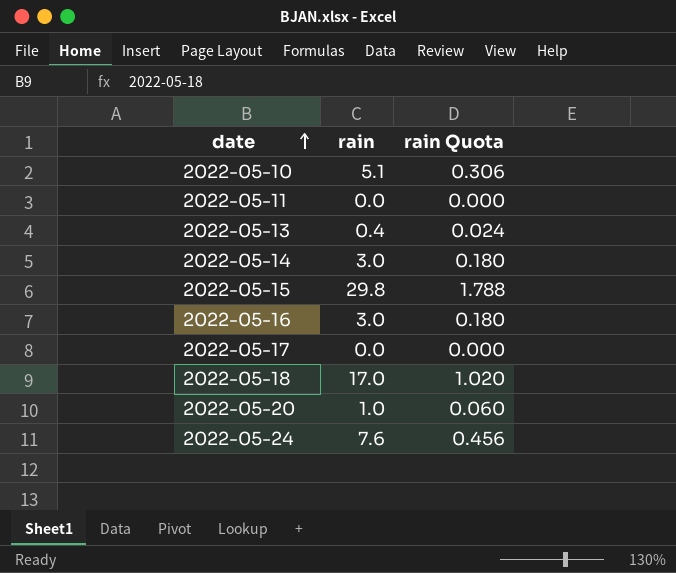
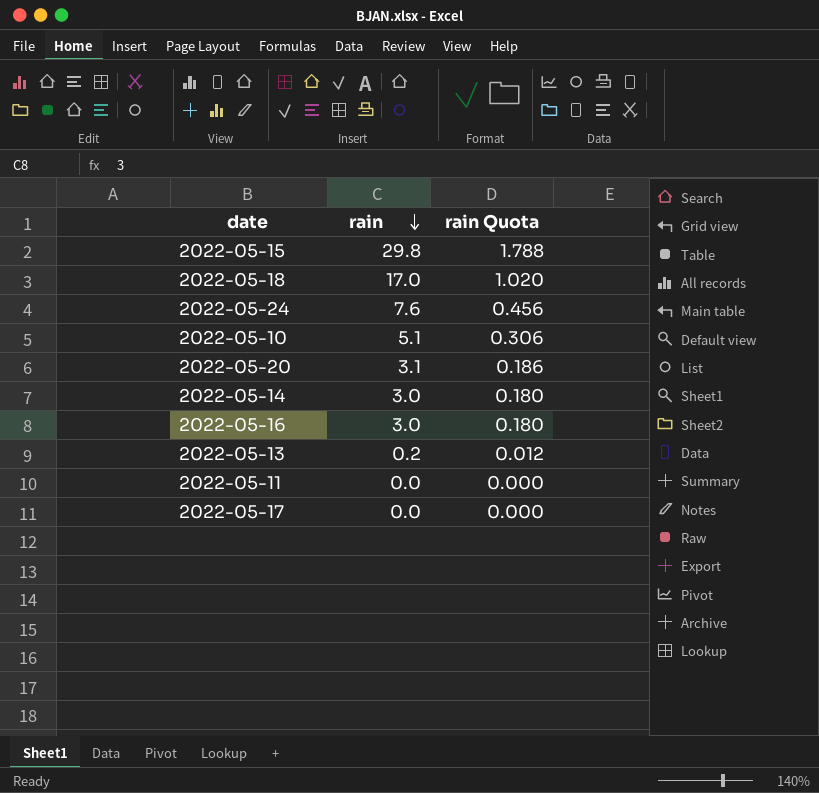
row order: date ascending -> rain descending
2022-05-20 | rain: 1.0 -> 3.1
2022-05-20 | rain Quota: 0.060 -> 0.186
2022-05-13 | rain: 0.4 -> 0.2
2022-05-13 | rain Quota: 0.024 -> 0.012

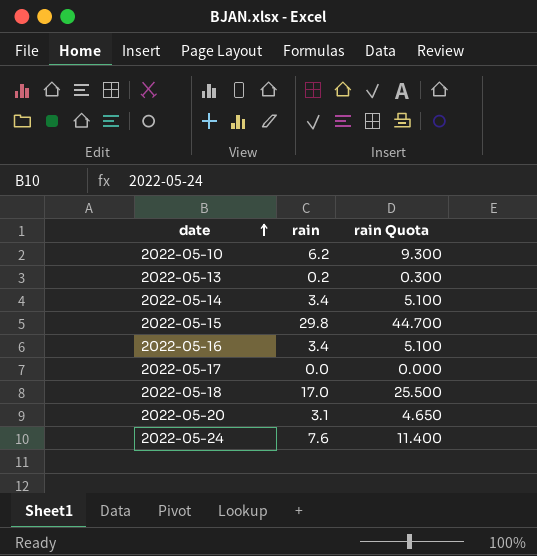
row order: rain descending -> date ascending
column rain Quota | formula: [rain] * 0.06 -> [rain] * 1.5
row 2022-05-11: 0.0 | 0.000 -> none
2022-05-10 | rain: 5.1 -> 6.2
2022-05-14 | rain: 3.0 -> 3.4
2022-05-16 | rain: 3.0 -> 3.4

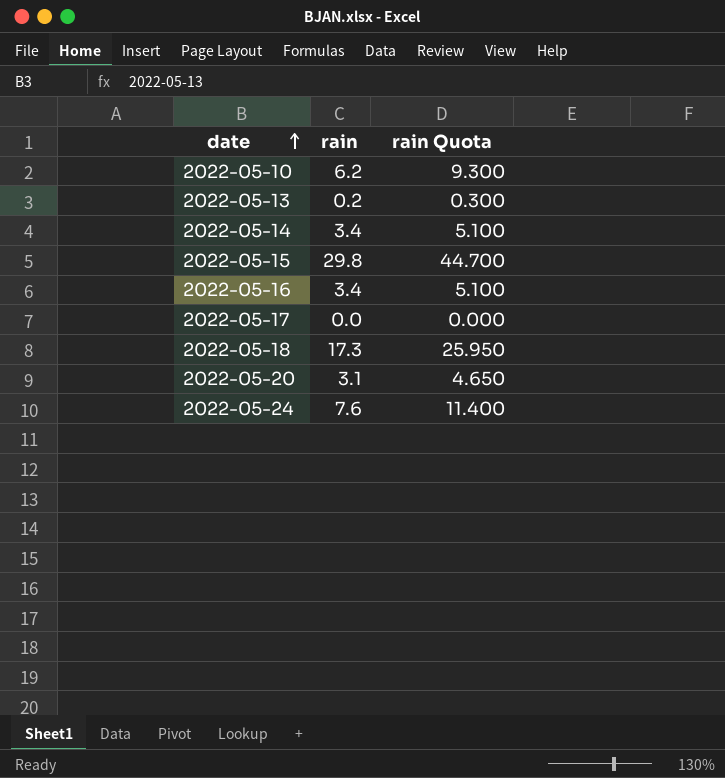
2022-05-18 | rain: 17.0 -> 17.3
2022-05-18 | rain Quota: 25.500 -> 25.950

